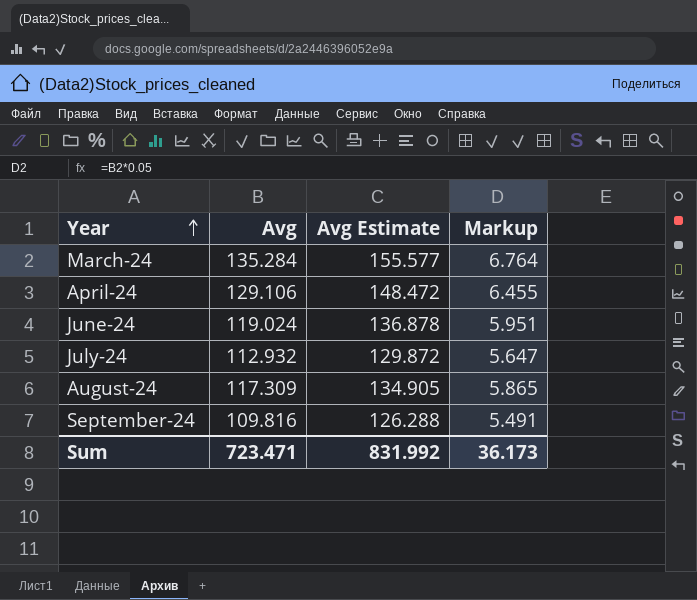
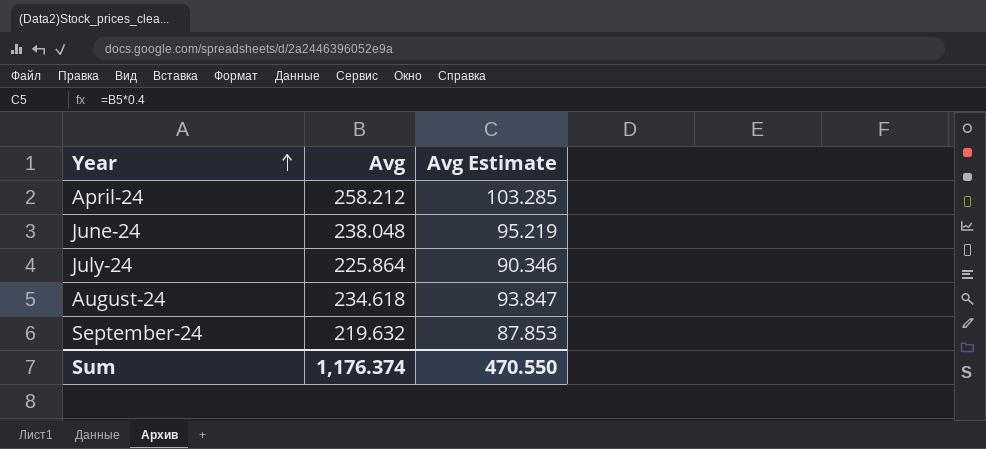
column Markup | formula: [Avg] * 0.05 -> none
column Avg Estimate | formula: [Avg] * 1.15 -> [Avg] * 0.4
row March-24: 135.284 | 155.577 | 6.764 -> none
April-24 | Avg: 129.106 -> 258.212
June-24 | Avg: 119.024 -> 238.048
July-24 | Avg: 112.932 -> 225.864
August-24 | Avg: 117.309 -> 234.618
September-24 | Avg: 109.816 -> 219.632
Sum | Avg: 723.471 -> 1,176.374
Sum | Avg Estimate: 831.992 -> 470.550

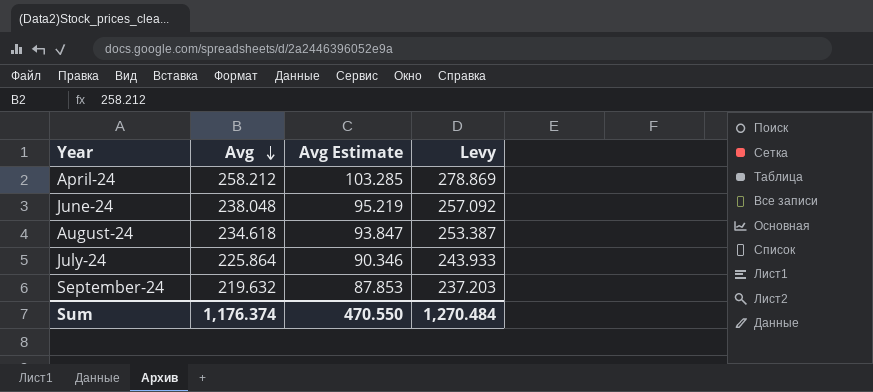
row order: Year ascending -> Avg descending
column Levy | formula: none -> [Avg] * 1.08

